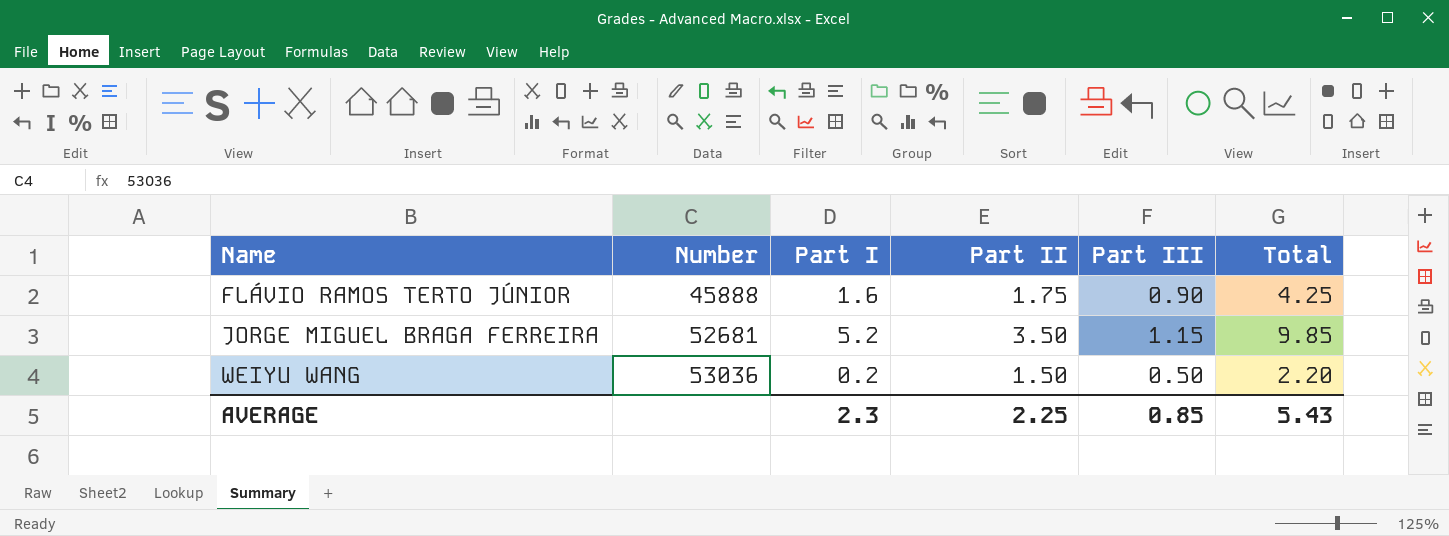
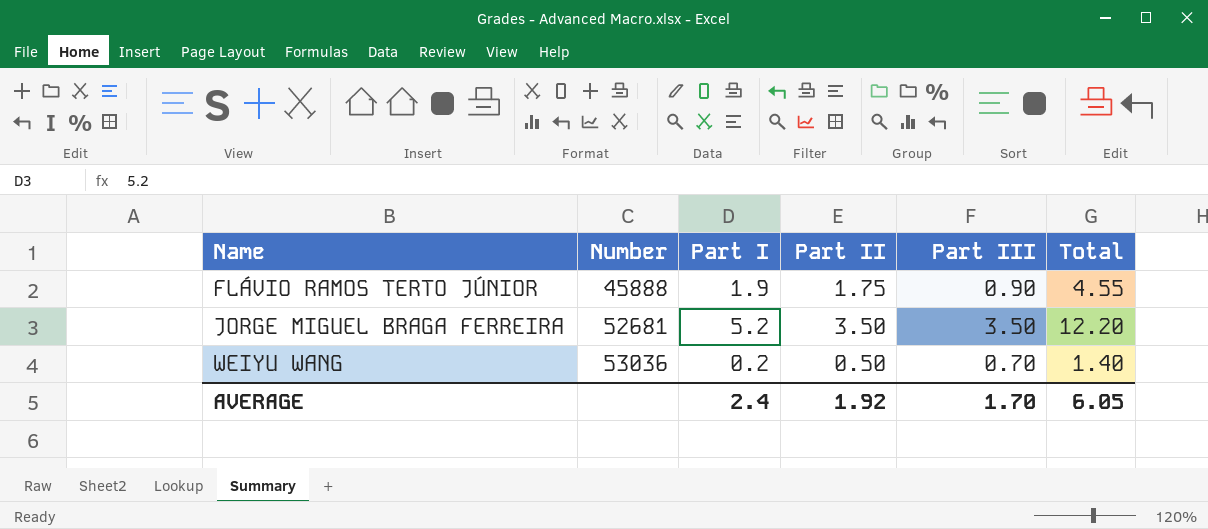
FLÁVIO RAMOS TERTO JÚNIOR | Part I: 1.6 -> 1.9
FLÁVIO RAMOS TERTO JÚNIOR | Total: 4.25 -> 4.55
JORGE MIGUEL BRAGA FERREIRA | Part III: 1.15 -> 3.50
JORGE MIGUEL BRAGA FERREIRA | Total: 9.85 -> 12.20
WEIYU WANG | Part II: 1.50 -> 0.50
WEIYU WANG | Part III: 0.50 -> 0.70
WEIYU WANG | Total: 2.20 -> 1.40
AVERAGE | Part I: 2.3 -> 2.4
AVERAGE | Part II: 2.25 -> 1.92
AVERAGE | Part III: 0.85 -> 1.70
AVERAGE | Total: 5.43 -> 6.05

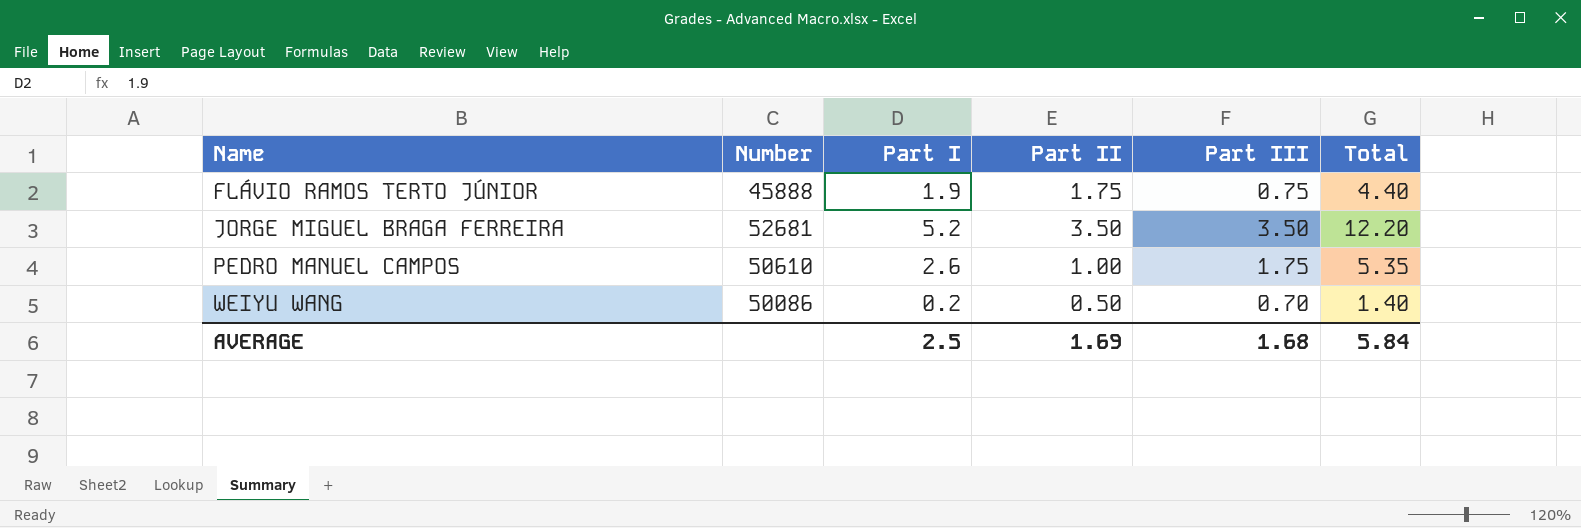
FLÁVIO RAMOS TERTO JÚNIOR | Part III: 0.90 -> 0.75
FLÁVIO RAMOS TERTO JÚNIOR | Total: 4.55 -> 4.40
row PEDRO MANUEL CAMPOS: none -> 50610 | 2.6 | 1.00 | 1.75 | 5.35
WEIYU WANG | Number: 53036 -> 50086
AVERAGE | Part I: 2.4 -> 2.5
AVERAGE | Part II: 1.92 -> 1.69
AVERAGE | Part III: 1.70 -> 1.68
AVERAGE | Total: 6.05 -> 5.84

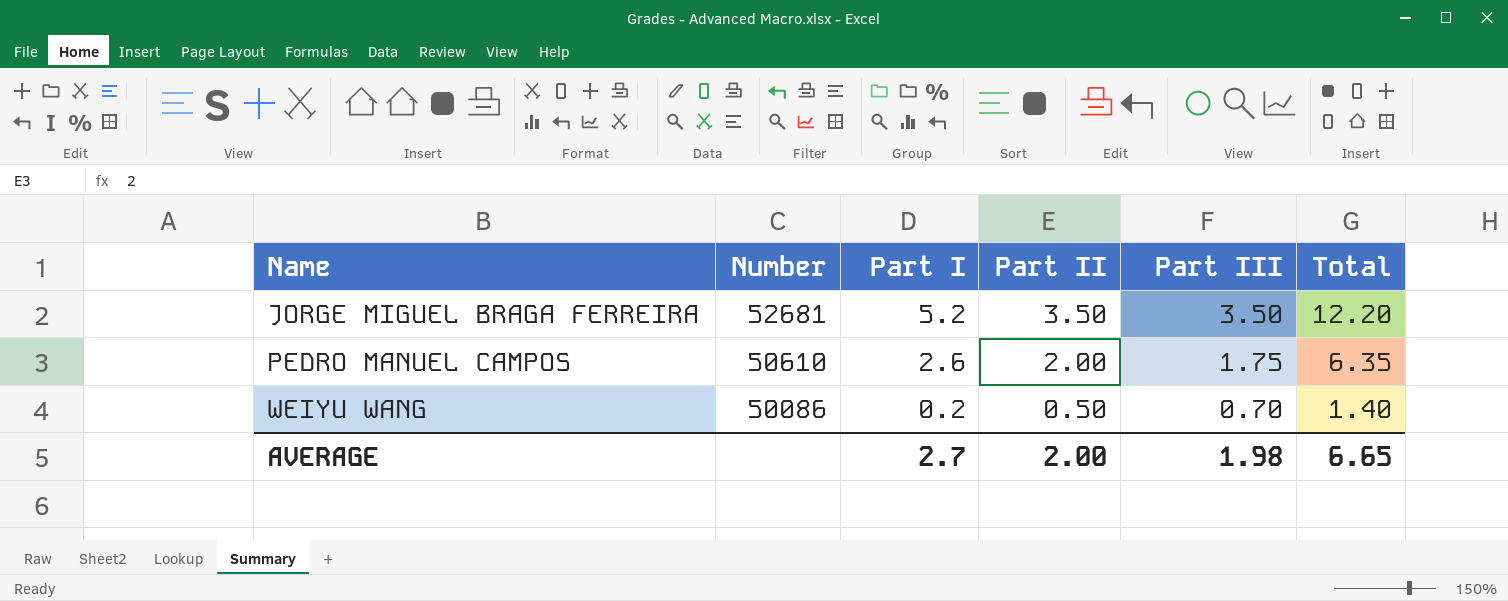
row FLÁVIO RAMOS TERTO JÚNIOR: 45888 | 1.9 | 1.75 | 0.75 | 4.40 -> none
PEDRO MANUEL CAMPOS | Part II: 1.00 -> 2.00
PEDRO MANUEL CAMPOS | Total: 5.35 -> 6.35
AVERAGE | Part I: 2.5 -> 2.7
AVERAGE | Part II: 1.69 -> 2.00
AVERAGE | Part III: 1.68 -> 1.98
AVERAGE | Total: 5.84 -> 6.65

